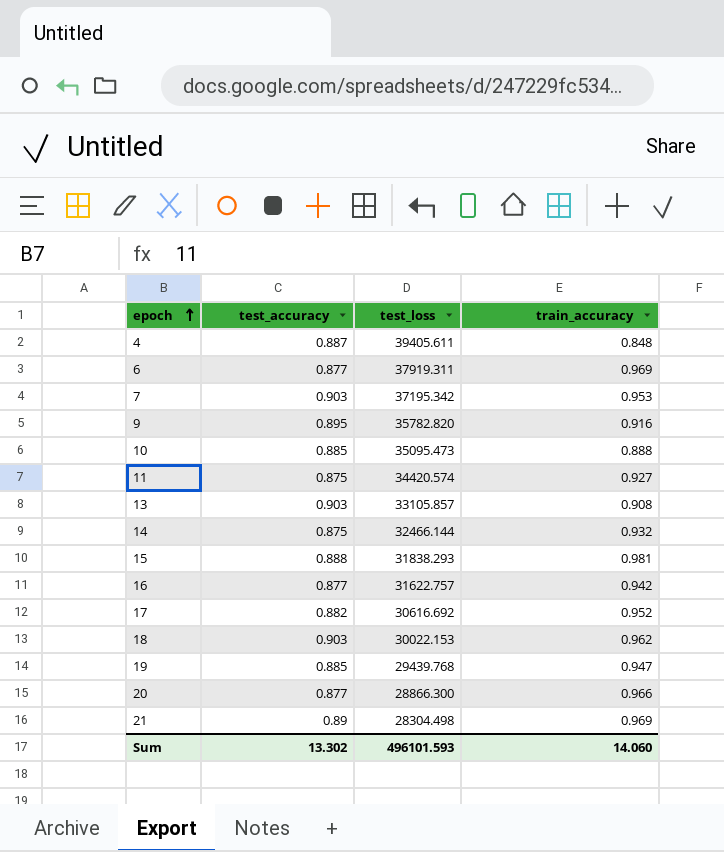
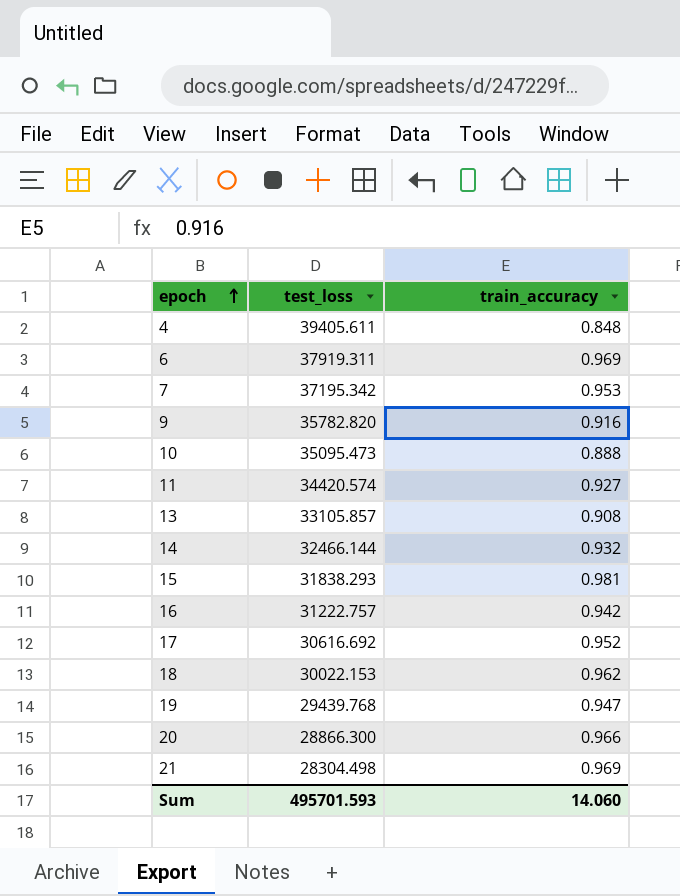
column test_accuracy | position: 2 -> none
16 | test_loss: 31622.757 -> 31222.757
Sum | test_loss: 496101.593 -> 495701.593

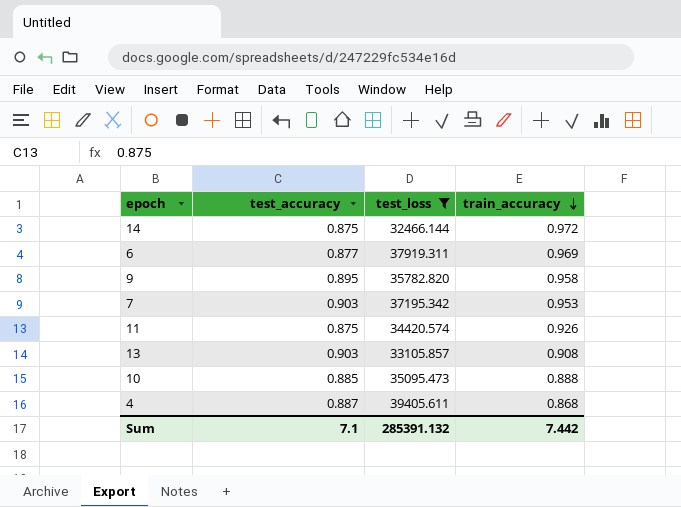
filter: none -> test_loss >= 32466.144
row order: epoch ascending -> train_accuracy descending
column test_accuracy | position: none -> 2
14 | train_accuracy: 0.932 -> 0.972
9 | train_accuracy: 0.916 -> 0.958
11 | train_accuracy: 0.927 -> 0.926
4 | train_accuracy: 0.848 -> 0.868
Sum | test_loss: 495701.593 -> 285391.132
Sum | train_accuracy: 14.060 -> 7.442

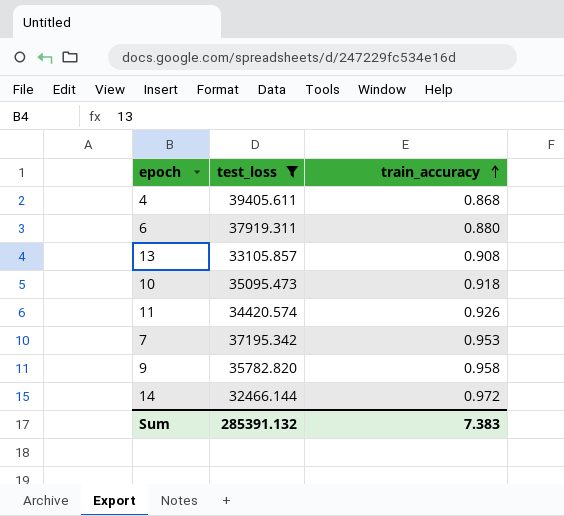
row order: train_accuracy descending -> train_accuracy ascending
column test_accuracy | position: 2 -> none
6 | train_accuracy: 0.969 -> 0.880
10 | train_accuracy: 0.888 -> 0.918
Sum | train_accuracy: 7.442 -> 7.383

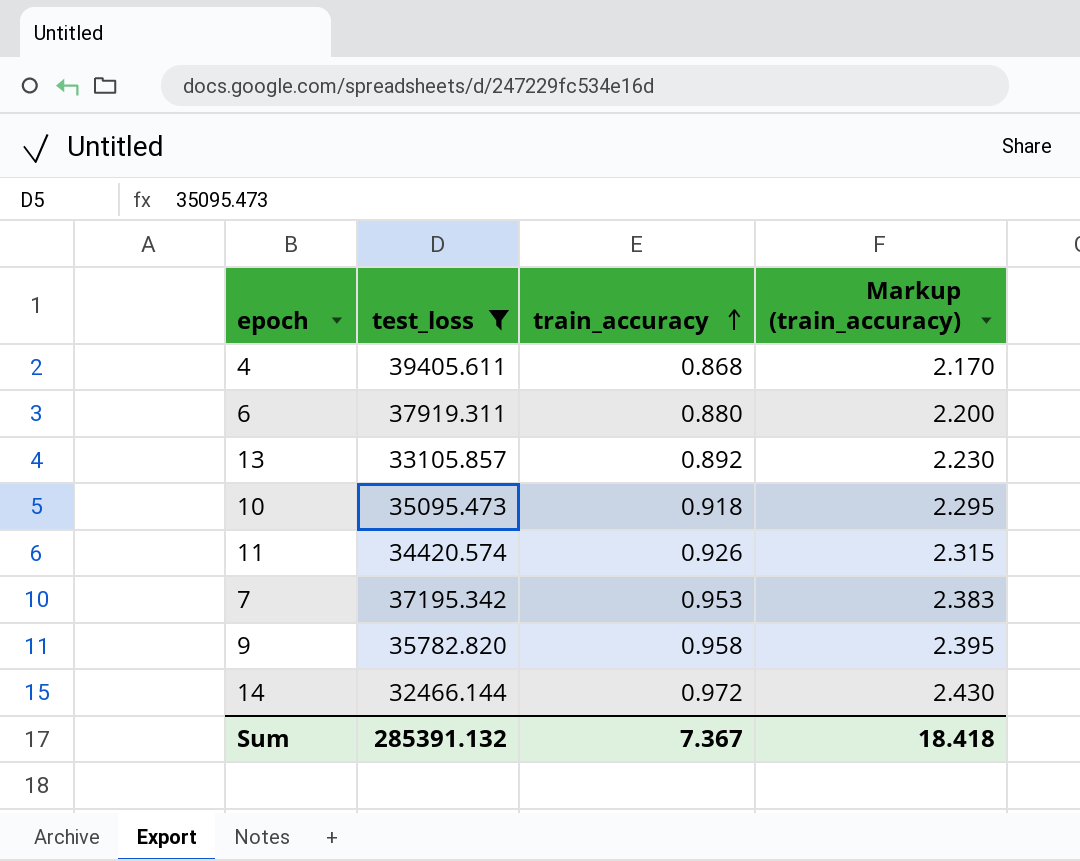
column Markup (train_accuracy) | formula: none -> [train_accuracy] * 2.5
13 | train_accuracy: 0.908 -> 0.892
Sum | train_accuracy: 7.383 -> 7.367

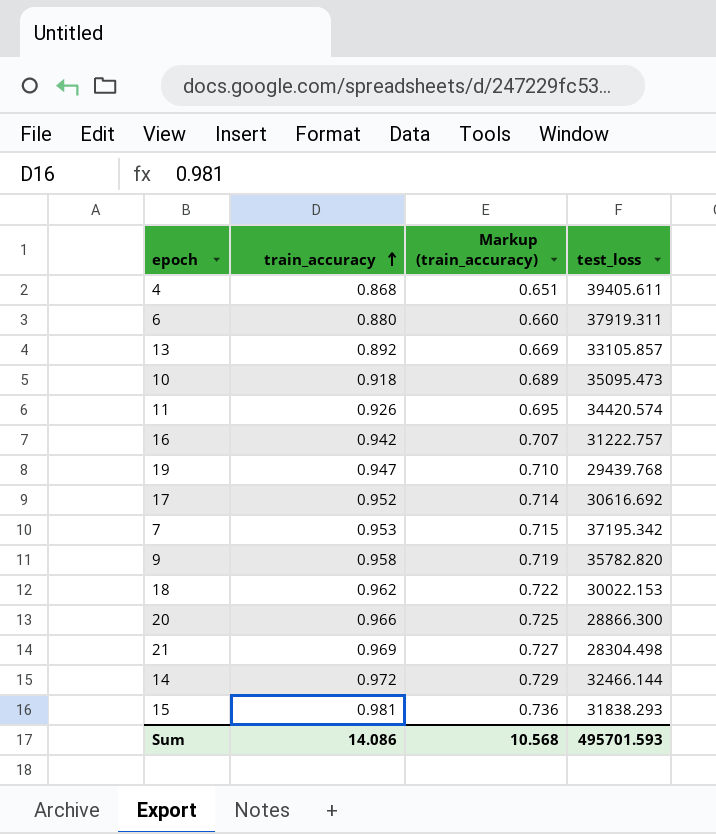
filter: test_loss >= 32466.144 -> none
column Markup (train_accuracy) | formula: [train_accuracy] * 2.5 -> [train_accuracy] * 0.75
column test_loss | position: 2 -> 4
Sum | train_accuracy: 7.367 -> 14.086
Sum | Markup (train_accuracy): 18.418 -> 10.568
Sum | test_loss: 285391.132 -> 495701.593

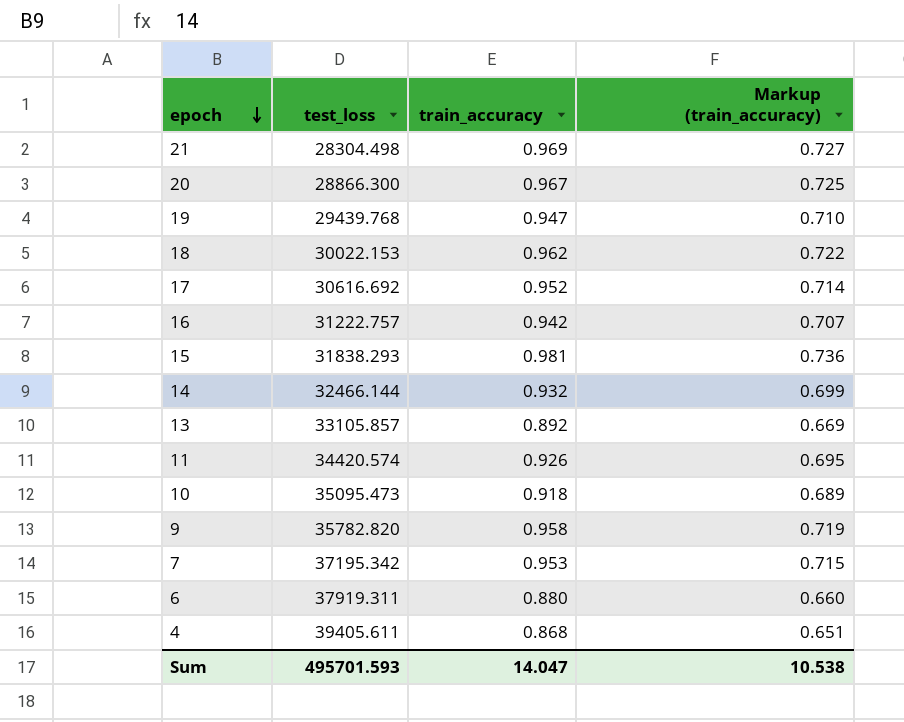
row order: train_accuracy ascending -> epoch descending
column test_loss | position: 4 -> 2
20 | train_accuracy: 0.966 -> 0.967
14 | train_accuracy: 0.972 -> 0.932
14 | Markup (train_accuracy): 0.729 -> 0.699
Sum | train_accuracy: 14.086 -> 14.047
Sum | Markup (train_accuracy): 10.568 -> 10.538

